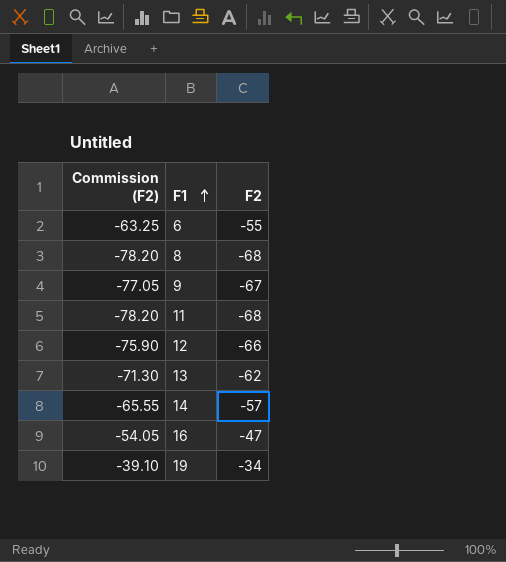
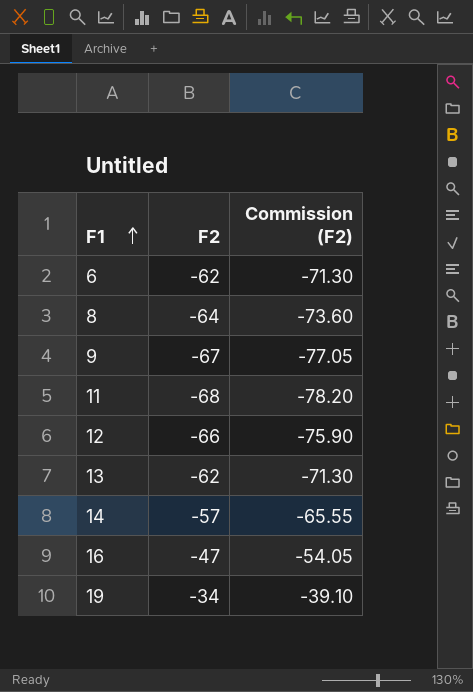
column Commission (F2) | position: 1 -> 3
6 | F2: -55 -> -62
6 | Commission (F2): -63.25 -> -71.30
8 | F2: -68 -> -64
8 | Commission (F2): -78.20 -> -73.60

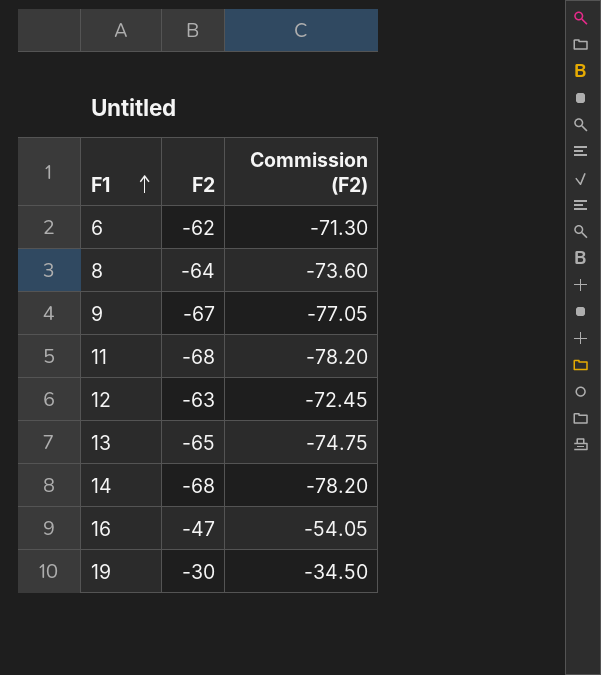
12 | F2: -66 -> -63
12 | Commission (F2): -75.90 -> -72.45
13 | F2: -62 -> -65
13 | Commission (F2): -71.30 -> -74.75
14 | F2: -57 -> -68
14 | Commission (F2): -65.55 -> -78.20
19 | F2: -34 -> -30
19 | Commission (F2): -39.10 -> -34.50

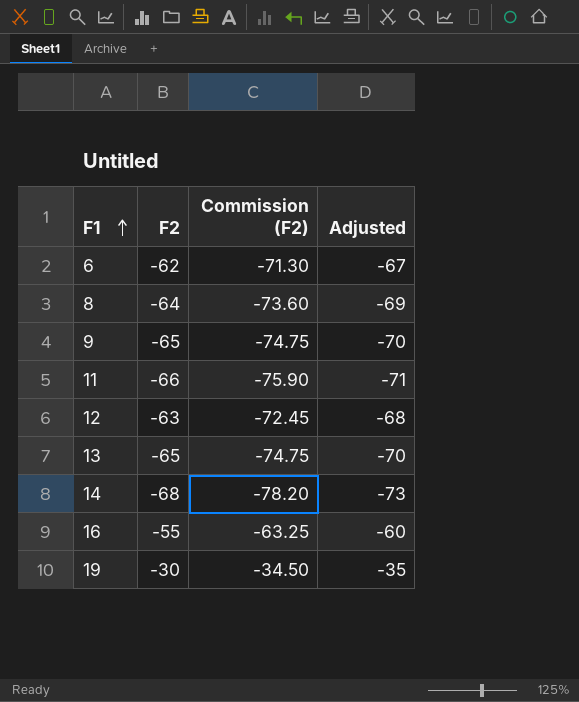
column Adjusted | formula: none -> [F2] - 5
9 | F2: -67 -> -65
9 | Commission (F2): -77.05 -> -74.75
11 | F2: -68 -> -66
11 | Commission (F2): -78.20 -> -75.90
16 | F2: -47 -> -55
16 | Commission (F2): -54.05 -> -63.25

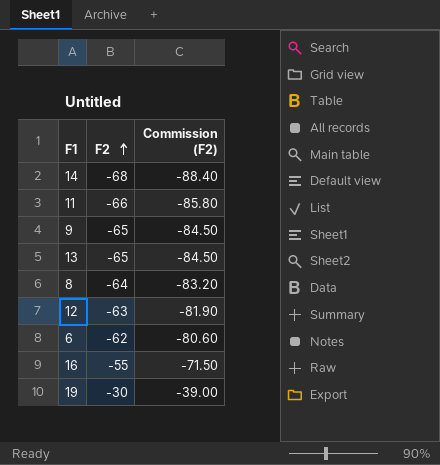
row order: F1 ascending -> F2 ascending
column Adjusted | formula: [F2] - 5 -> none
column Commission (F2) | formula: [F2] * 1.15 -> [F2] * 1.3

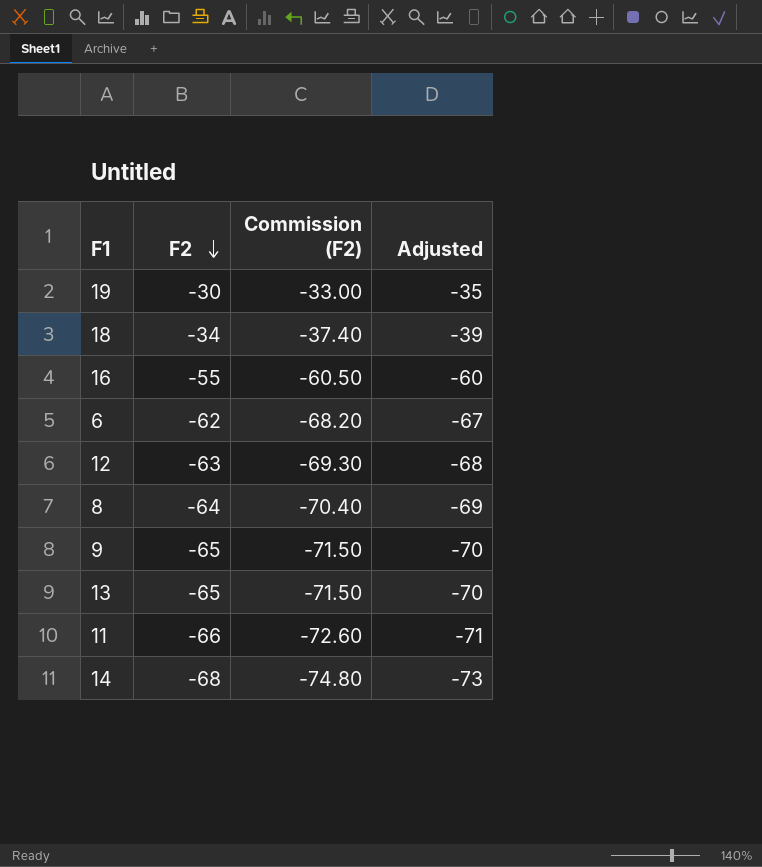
row order: F2 ascending -> F2 descending
column Commission (F2) | formula: [F2] * 1.3 -> [F2] * 1.1
column Adjusted | formula: none -> [F2] - 5
row 18: none -> -34 | -37.40 | -39

